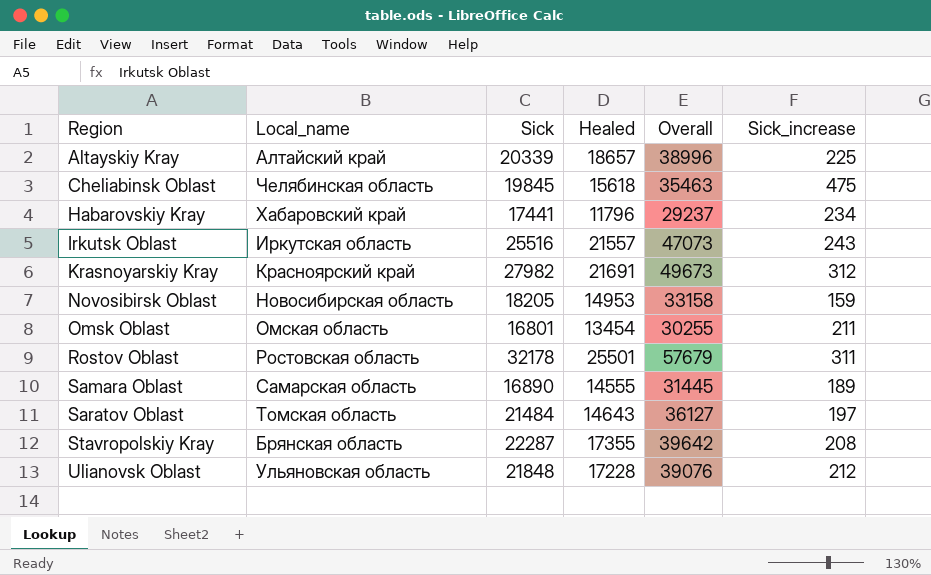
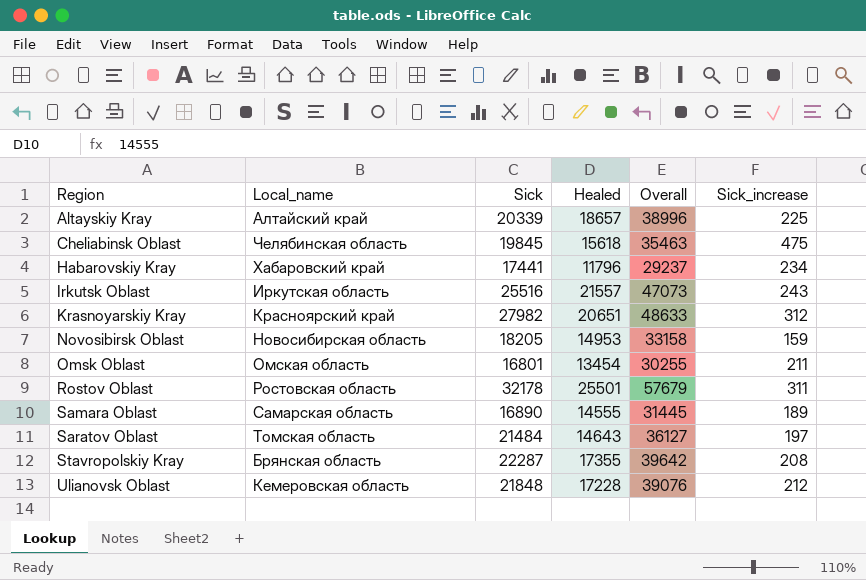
Krasnoyarskiy Kray | Healed: 21691 -> 20651
Krasnoyarskiy Kray | Overall: 49673 -> 48633
Ulianovsk Oblast | Local_name: Ульяновская область -> Кемеровская область

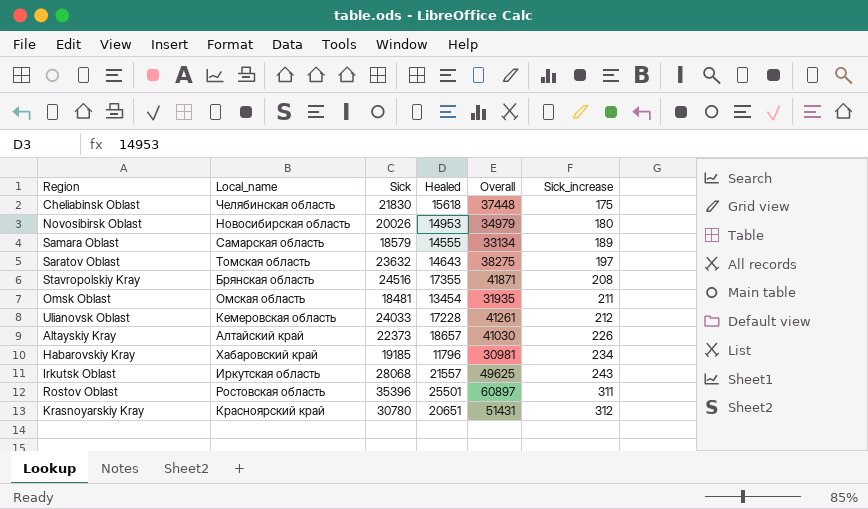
row order: Region ascending -> Sick_increase ascending
Cheliabinsk Oblast | Sick: 19845 -> 21830
Cheliabinsk Oblast | Overall: 35463 -> 37448
Cheliabinsk Oblast | Sick_increase: 475 -> 175
Novosibirsk Oblast | Sick: 18205 -> 20026
Novosibirsk Oblast | Overall: 33158 -> 34979
Novosibirsk Oblast | Sick_increase: 159 -> 180
Samara Oblast | Sick: 16890 -> 18579
Samara Oblast | Overall: 31445 -> 33134
Saratov Oblast | Sick: 21484 -> 23632
Saratov Oblast | Overall: 36127 -> 38275
Stavropolskiy Kray | Sick: 22287 -> 24516
Stavropolskiy Kray | Overall: 39642 -> 41871
Omsk Oblast | Sick: 16801 -> 18481
Omsk Oblast | Overall: 30255 -> 31935
Ulianovsk Oblast | Sick: 21848 -> 24033
Ulianovsk Oblast | Overall: 39076 -> 41261
Altayskiy Kray | Sick: 20339 -> 22373
Altayskiy Kray | Overall: 38996 -> 41030
Altayskiy Kray | Sick_increase: 225 -> 226
Habarovskiy Kray | Sick: 17441 -> 19185
Habarovskiy Kray | Overall: 29237 -> 30981
Irkutsk Oblast | Sick: 25516 -> 28068
Irkutsk Oblast | Overall: 47073 -> 49625
Rostov Oblast | Sick: 32178 -> 35396
Rostov Oblast | Overall: 57679 -> 60897
Krasnoyarskiy Kray | Sick: 27982 -> 30780
Krasnoyarskiy Kray | Overall: 48633 -> 51431

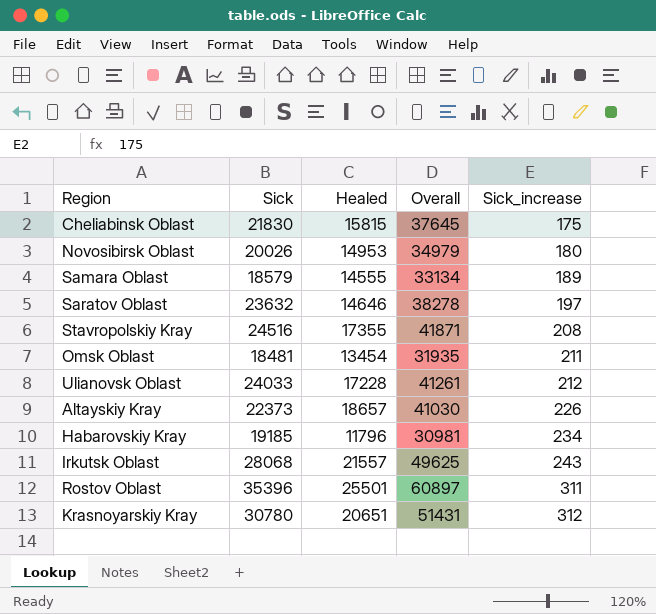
column Local_name | position: 2 -> none
Cheliabinsk Oblast | Healed: 15618 -> 15815
Cheliabinsk Oblast | Overall: 37448 -> 37645
Saratov Oblast | Healed: 14643 -> 14646
Saratov Oblast | Overall: 38275 -> 38278

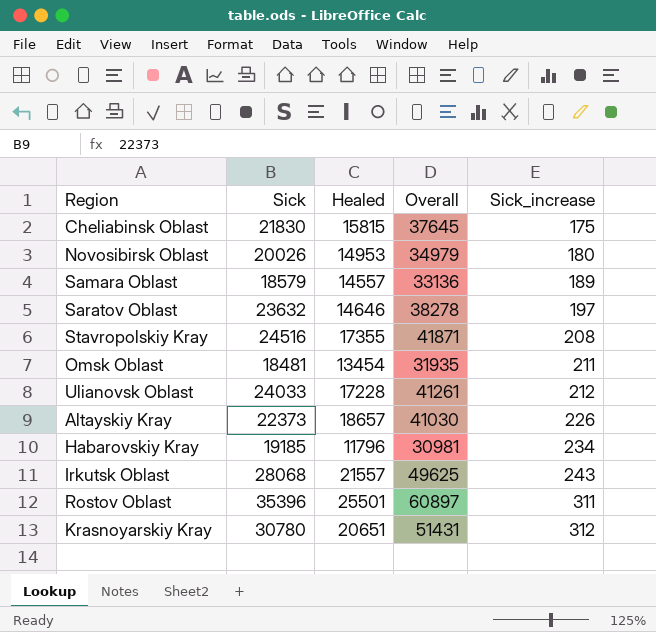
Samara Oblast | Healed: 14555 -> 14557
Samara Oblast | Overall: 33134 -> 33136

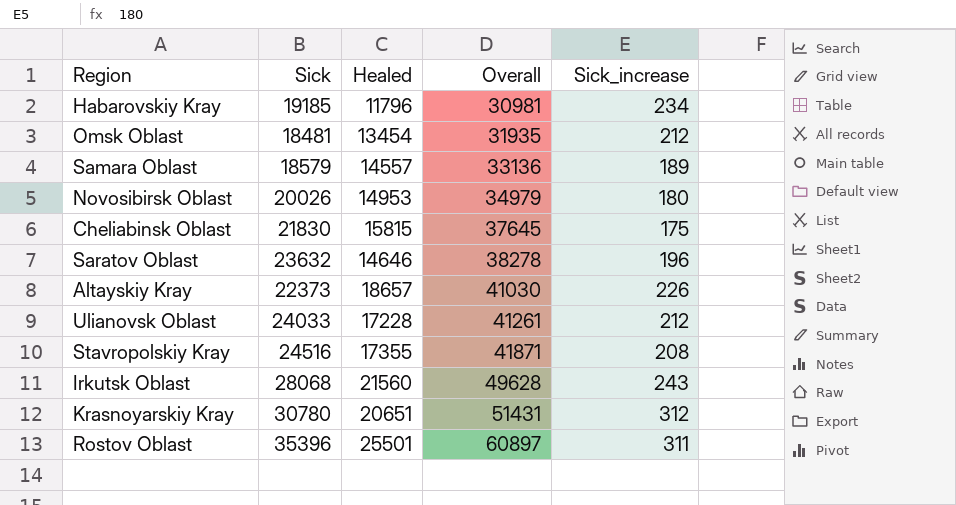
row order: Sick_increase ascending -> Overall ascending
Omsk Oblast | Sick_increase: 211 -> 212
Saratov Oblast | Sick_increase: 197 -> 196
Irkutsk Oblast | Healed: 21557 -> 21560
Irkutsk Oblast | Overall: 49625 -> 49628

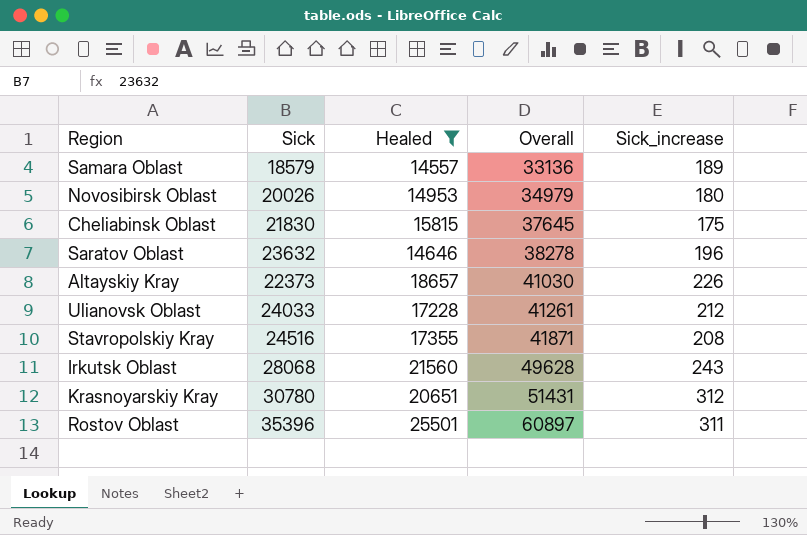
filter: none -> Healed >= 14557

